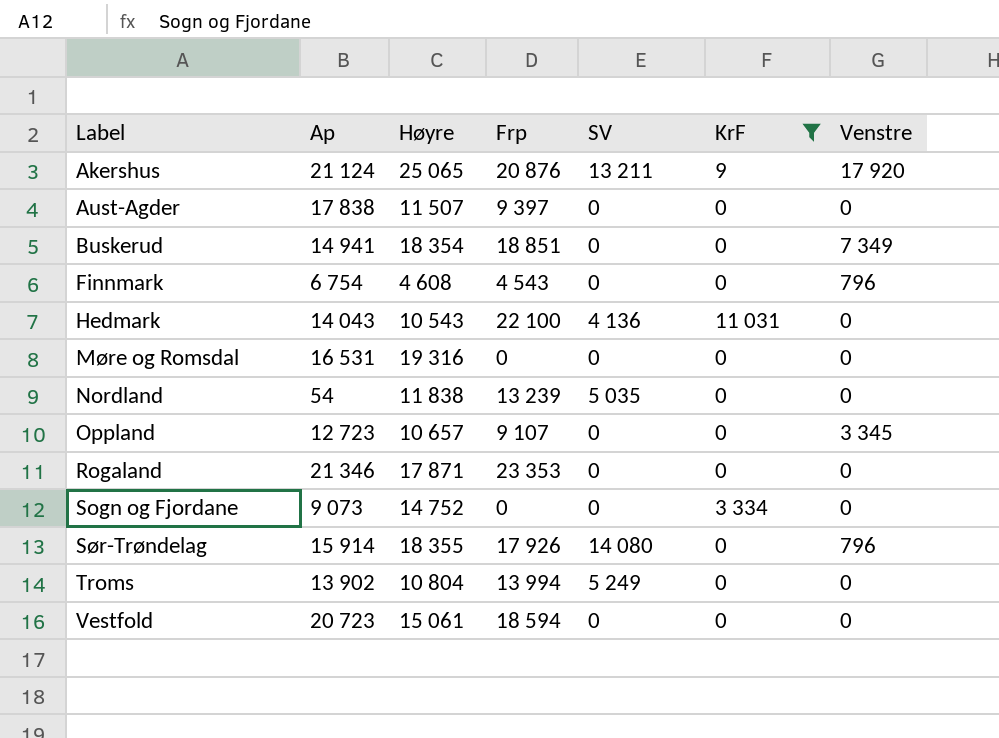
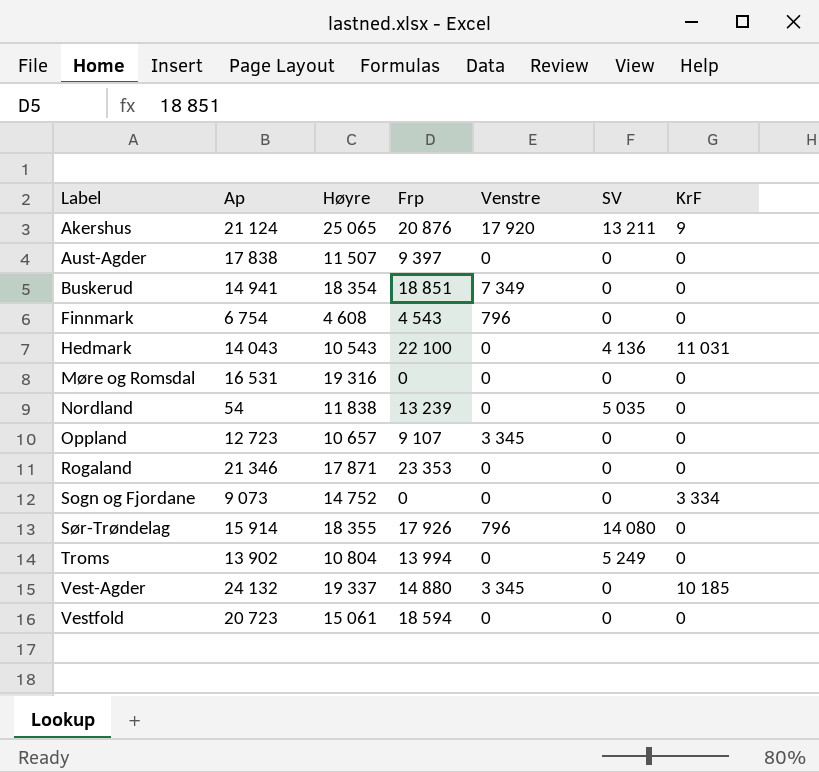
filter: KrF != 10 185 -> none
column Venstre | position: 7 -> 5

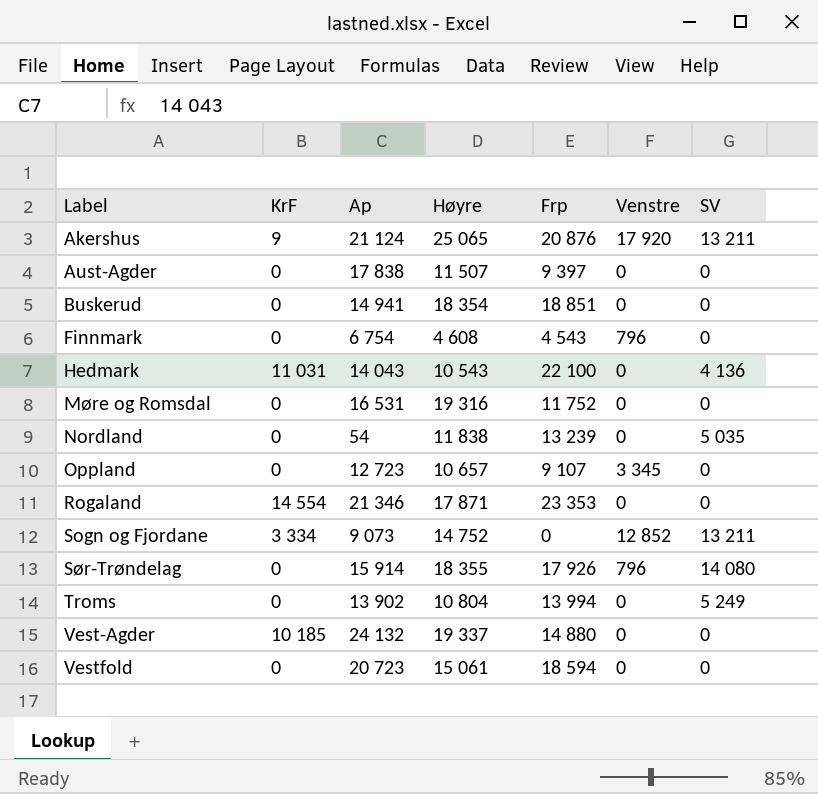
column KrF | position: 7 -> 2
Buskerud | Venstre: 7 349 -> 0
Møre og Romsdal | Frp: 0 -> 11 752
Rogaland | KrF: 0 -> 14 554
Sogn og Fjordane | Venstre: 0 -> 12 852
Sogn og Fjordane | SV: 0 -> 13 211
Vest-Agder | Venstre: 3 345 -> 0

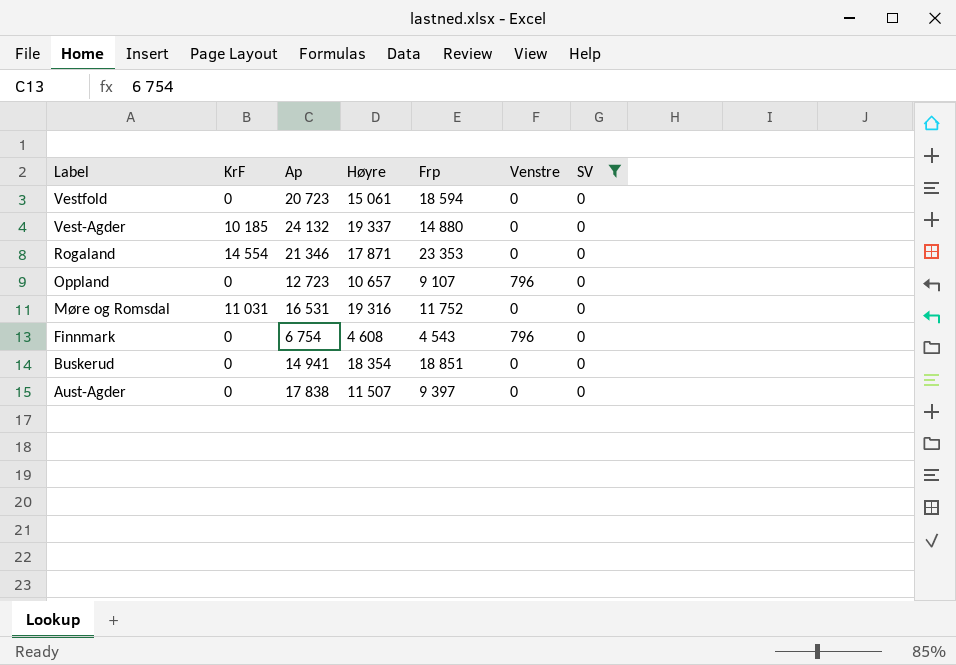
filter: none -> SV = 0
row order: Label ascending -> Label descending
Oppland | Venstre: 3 345 -> 796
Møre og Romsdal | KrF: 0 -> 11 031

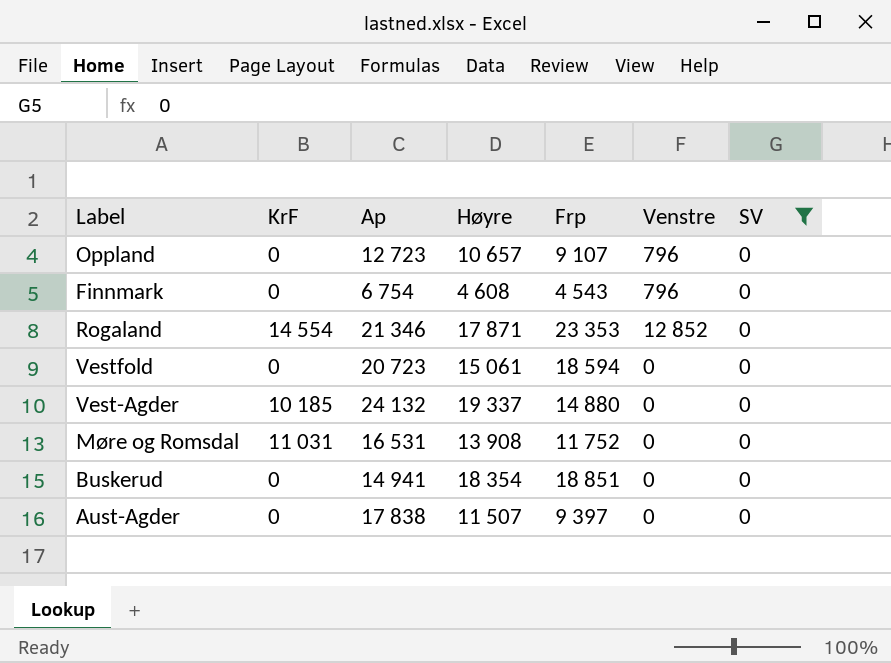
row order: Label descending -> Venstre descending
Rogaland | Venstre: 0 -> 12 852
Møre og Romsdal | Høyre: 19 316 -> 13 908

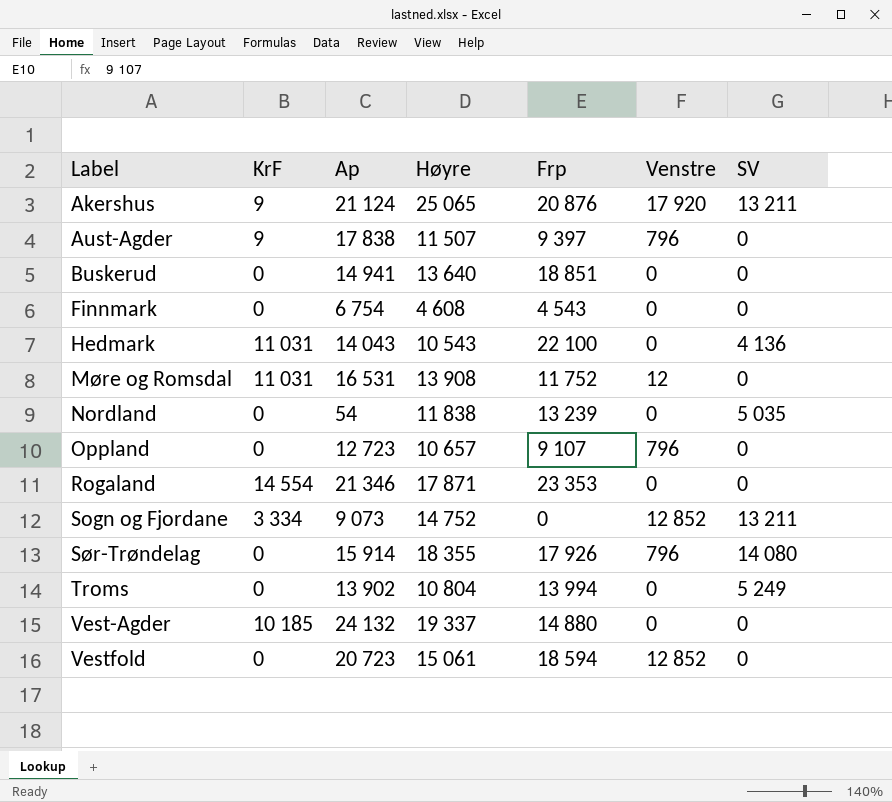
filter: SV = 0 -> none
row order: Venstre descending -> Label ascending
Aust-Agder | KrF: 0 -> 9
Aust-Agder | Venstre: 0 -> 796
Buskerud | Høyre: 18 354 -> 13 640
Finnmark | Venstre: 796 -> 0
Møre og Romsdal | Venstre: 0 -> 12
Rogaland | Venstre: 12 852 -> 0
Vestfold | Venstre: 0 -> 12 852

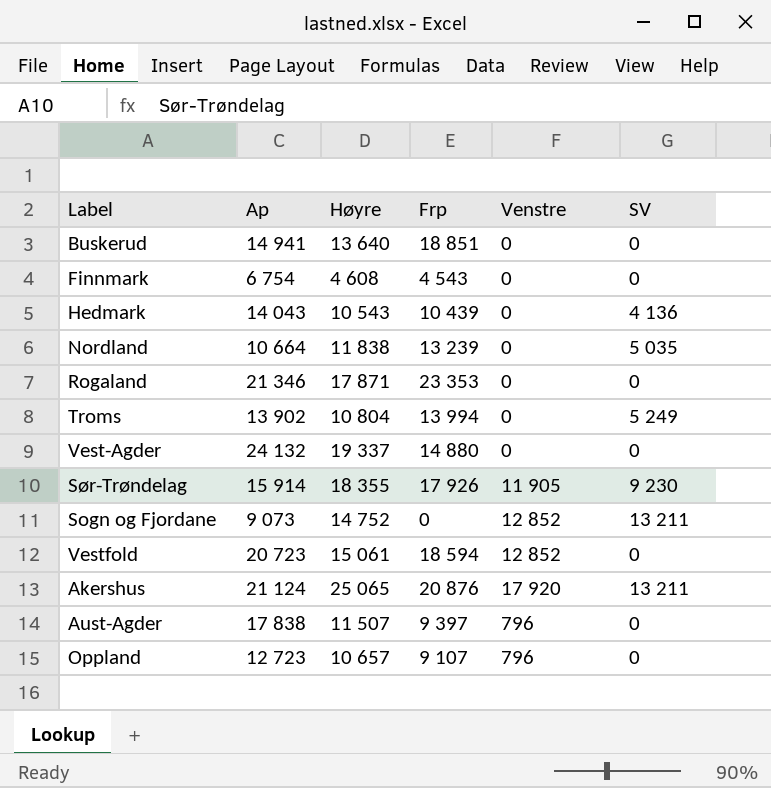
row order: Label ascending -> Venstre ascending
column KrF | position: 2 -> none
row Møre og Romsdal: 11 031 | 16 531 | 13 908 | 11 752 | 12 | 0 -> none
Hedmark | Frp: 22 100 -> 10 439
Nordland | Ap: 54 -> 10 664
Sør-Trøndelag | Venstre: 796 -> 11 905
Sør-Trøndelag | SV: 14 080 -> 9 230

